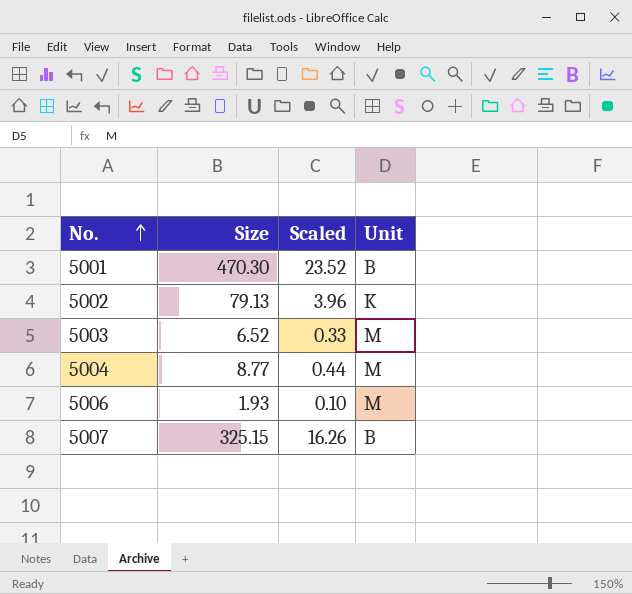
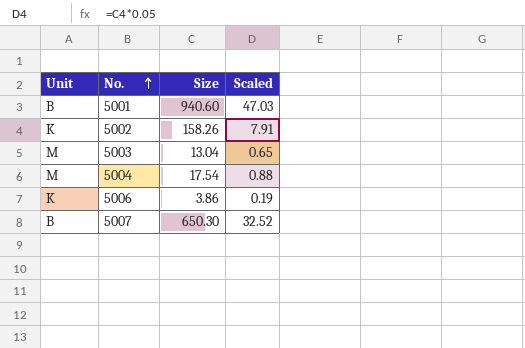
column Unit | position: 4 -> 1
5001 | Size: 470.30 -> 940.60
5001 | Scaled: 23.52 -> 47.03
5002 | Size: 79.13 -> 158.26
5002 | Scaled: 3.96 -> 7.91
5003 | Size: 6.52 -> 13.04
5003 | Scaled: 0.33 -> 0.65
5004 | Size: 8.77 -> 17.54
5004 | Scaled: 0.44 -> 0.88
5006 | Unit: M -> K
5006 | Size: 1.93 -> 3.86
5006 | Scaled: 0.10 -> 0.19
5007 | Size: 325.15 -> 650.30
5007 | Scaled: 16.26 -> 32.52

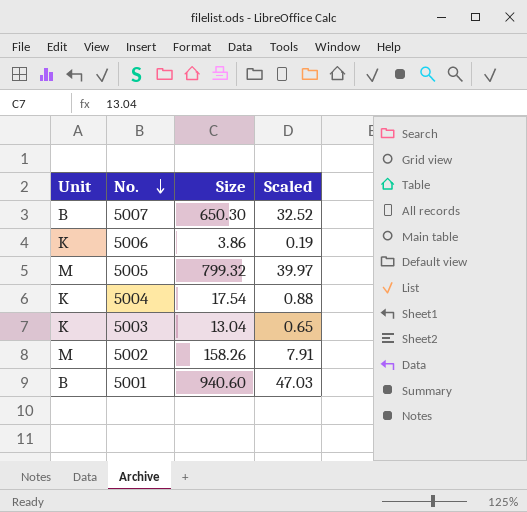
row order: No. ascending -> No. descending
row 5005: none -> M | 799.32 | 39.97
5004 | Unit: M -> K
5003 | Unit: M -> K
5002 | Unit: K -> M

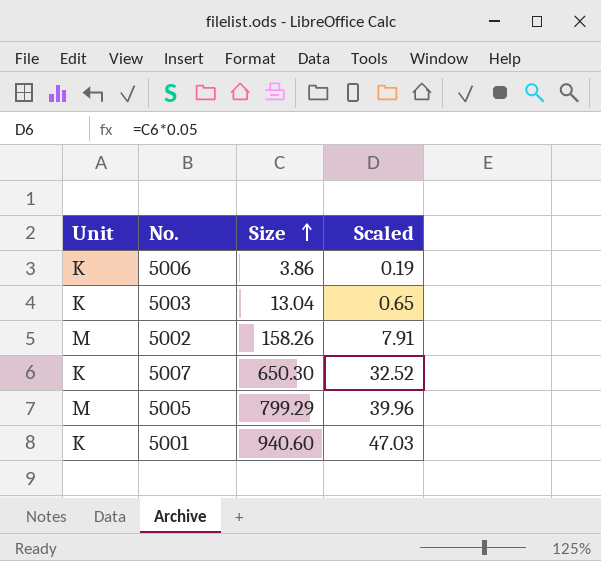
row order: No. descending -> Size ascending
row 5004: K | 17.54 | 0.88 -> none
5007 | Unit: B -> K
5005 | Size: 799.32 -> 799.29
5005 | Scaled: 39.97 -> 39.96
5001 | Unit: B -> K

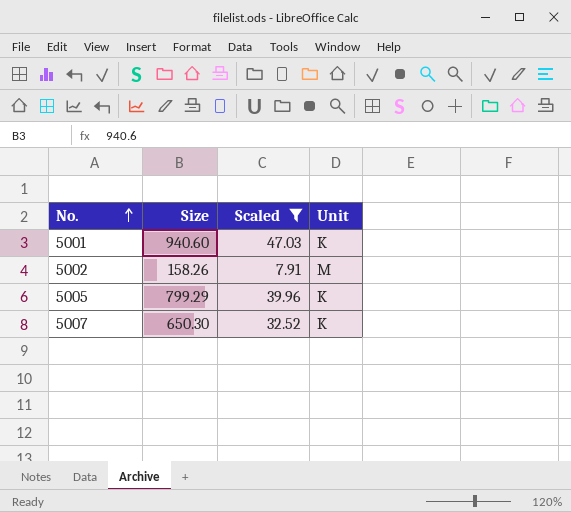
filter: none -> Scaled >= 7.91
row order: Size ascending -> No. ascending
column Unit | position: 1 -> 4
5005 | Unit: M -> K

